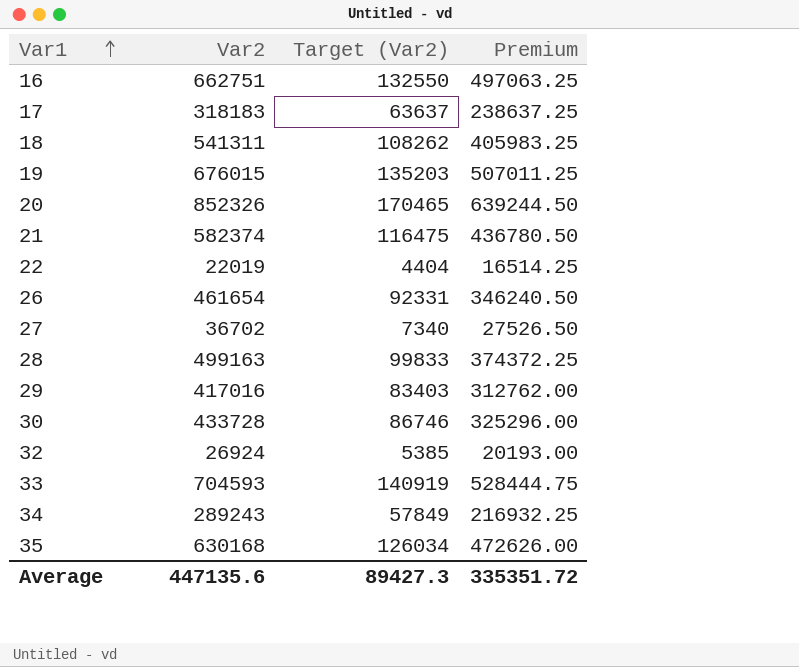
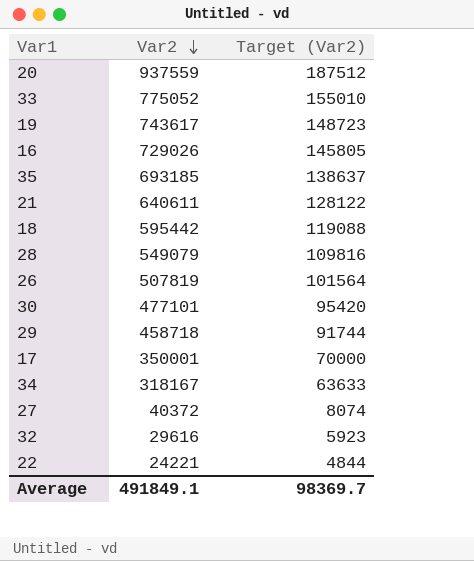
row order: Var1 ascending -> Var2 descending
column Premium | formula: [Var2] * 0.75 -> none
20 | Var2: 852326 -> 937559
20 | Target (Var2): 170465 -> 187512
33 | Var2: 704593 -> 775052
33 | Target (Var2): 140919 -> 155010
19 | Var2: 676015 -> 743617
19 | Target (Var2): 135203 -> 148723
16 | Var2: 662751 -> 729026
16 | Target (Var2): 132550 -> 145805
35 | Var2: 630168 -> 693185
35 | Target (Var2): 126034 -> 138637
21 | Var2: 582374 -> 640611
21 | Target (Var2): 116475 -> 128122
18 | Var2: 541311 -> 595442
18 | Target (Var2): 108262 -> 119088
28 | Var2: 499163 -> 549079
28 | Target (Var2): 99833 -> 109816
26 | Var2: 461654 -> 507819
26 | Target (Var2): 92331 -> 101564
30 | Var2: 433728 -> 477101
30 | Target (Var2): 86746 -> 95420
29 | Var2: 417016 -> 458718
29 | Target (Var2): 83403 -> 91744
17 | Var2: 318183 -> 350001
17 | Target (Var2): 63637 -> 70000
34 | Var2: 289243 -> 318167
34 | Target (Var2): 57849 -> 63633
27 | Var2: 36702 -> 40372
27 | Target (Var2): 7340 -> 8074
32 | Var2: 26924 -> 29616
32 | Target (Var2): 5385 -> 5923
22 | Var2: 22019 -> 24221
22 | Target (Var2): 4404 -> 4844
Average | Var2: 447135.6 -> 491849.1
Average | Target (Var2): 89427.3 -> 98369.7

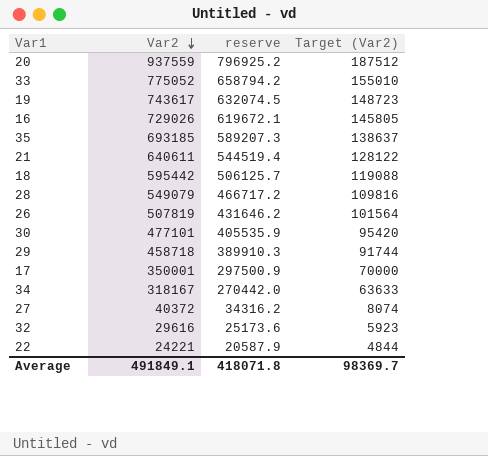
column reserve | formula: none -> [Var2] * 0.85

